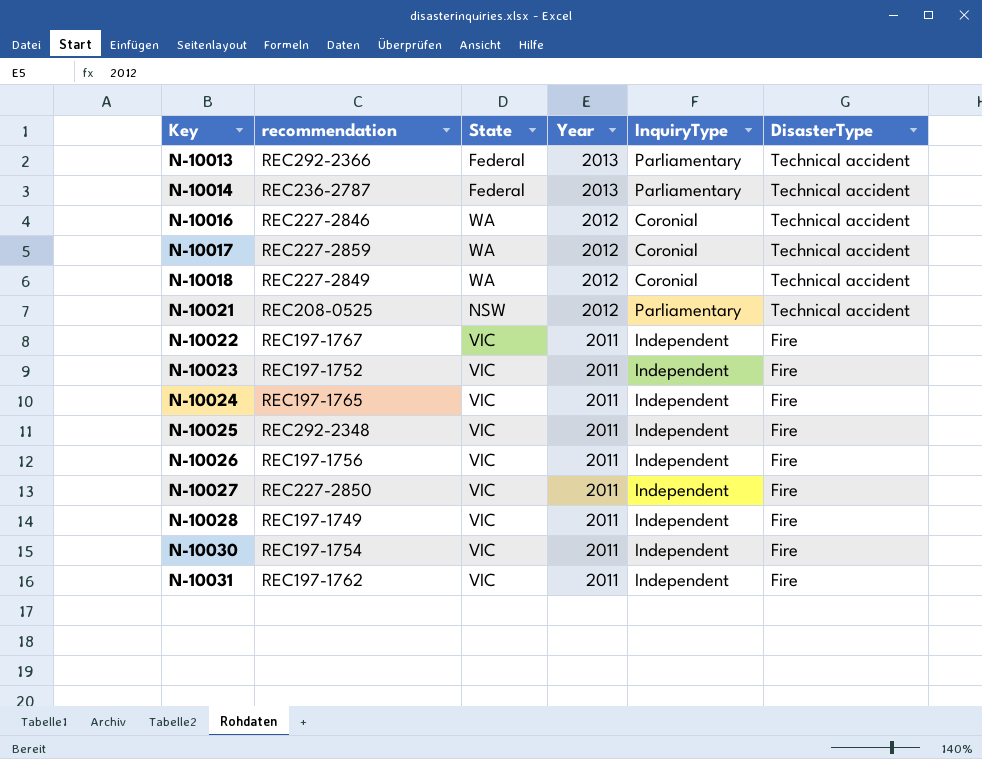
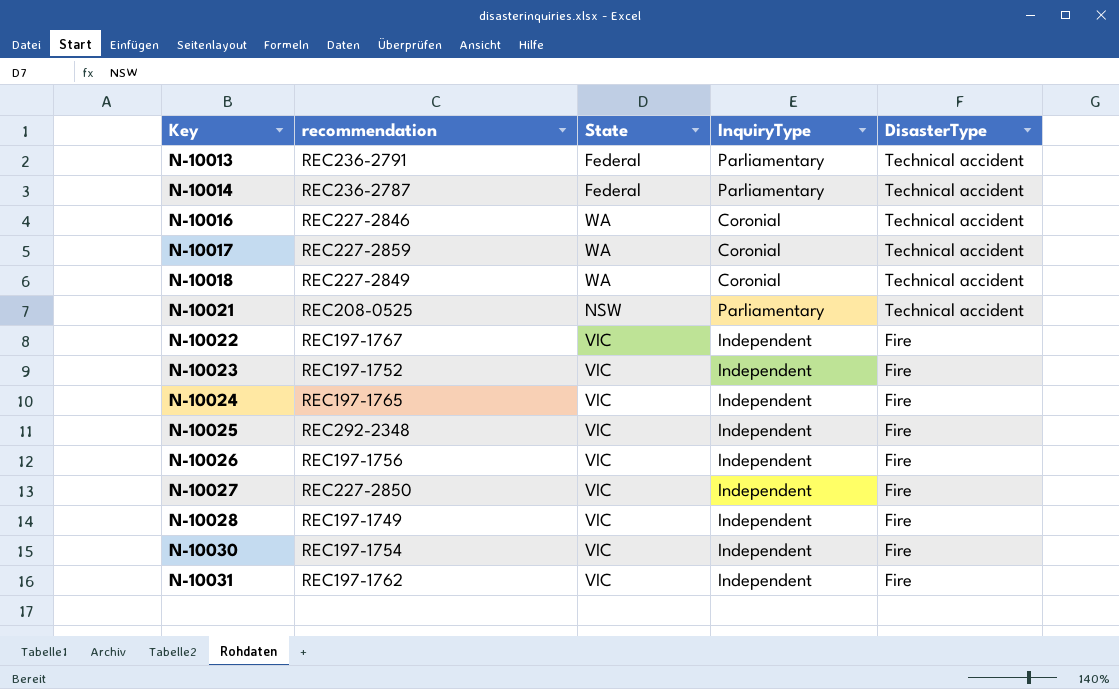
column Year | position: 4 -> none
N-10013 | recommendation: REC292-2366 -> REC236-2791

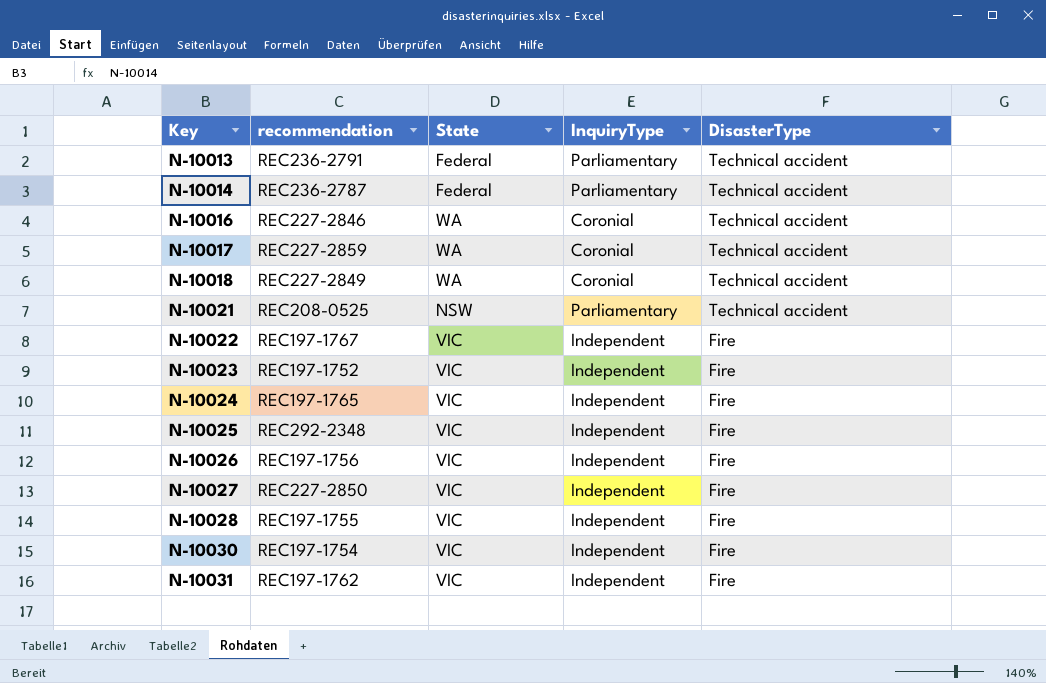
N-10028 | recommendation: REC197-1749 -> REC197-1755

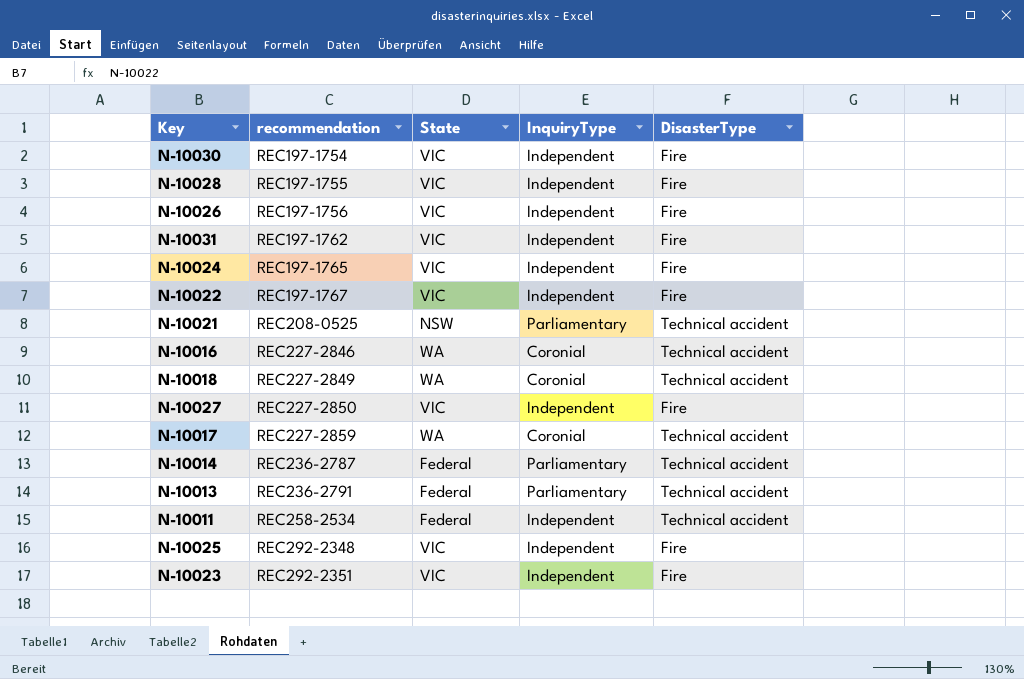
row order: Key ascending -> recommendation ascending
row N-10011: none -> REC258-2534 | Federal | Independent | Technical accident
N-10023 | recommendation: REC197-1752 -> REC292-2351

